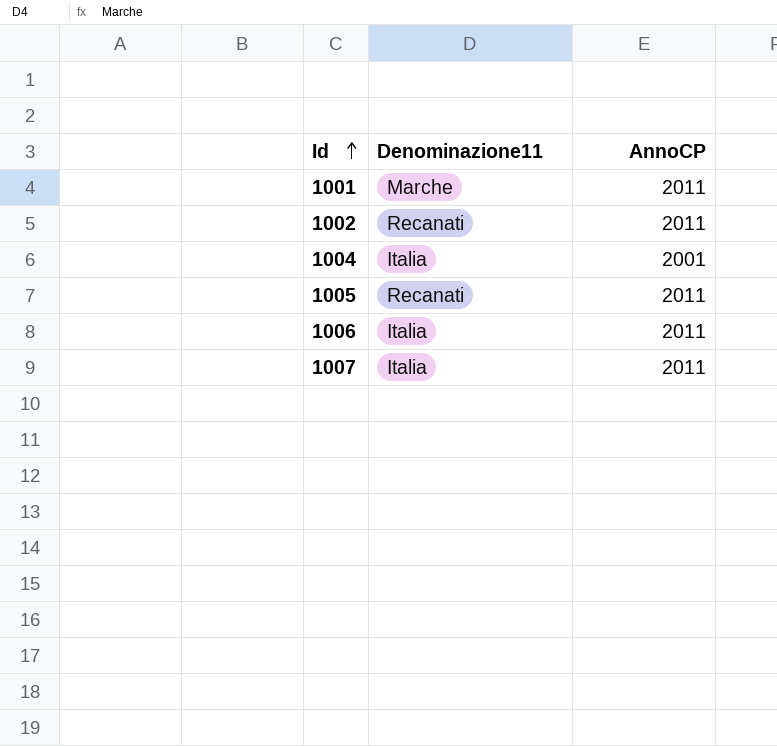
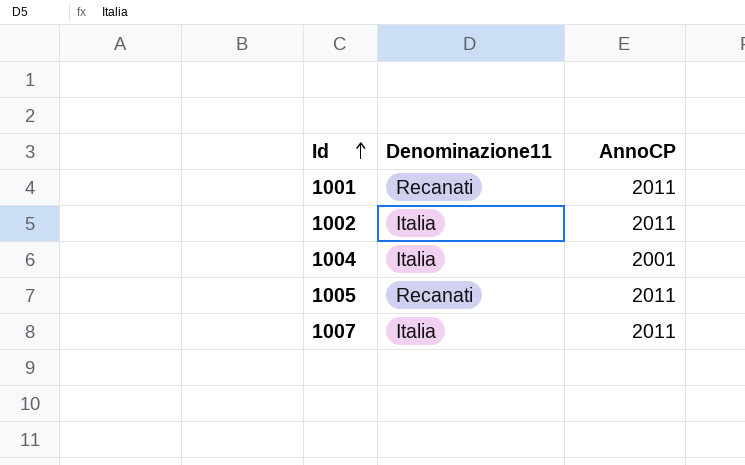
row 1006: Italia | 2011 -> none
1001 | Denominazione11: Marche -> Recanati
1002 | Denominazione11: Recanati -> Italia

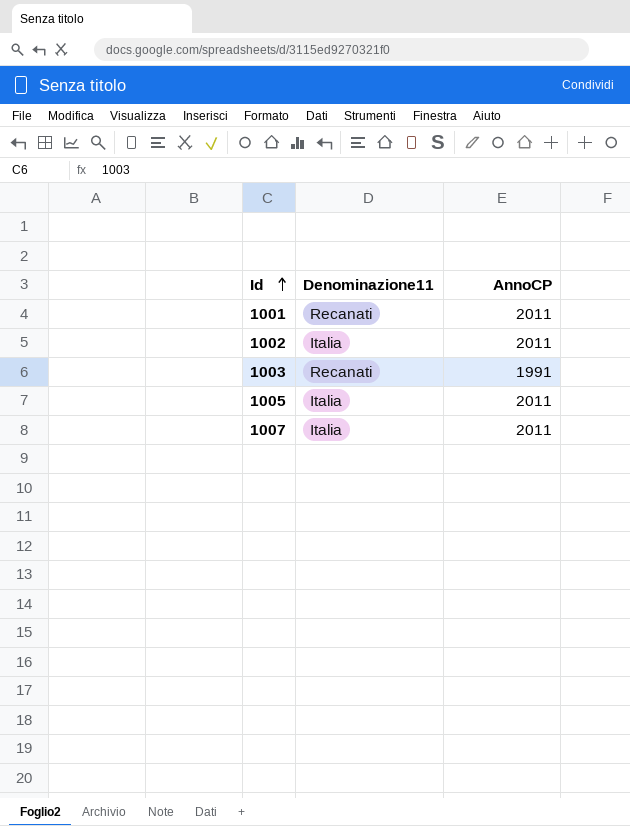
row 1004: Italia | 2001 -> none
row 1003: none -> Recanati | 1991
1005 | Denominazione11: Recanati -> Italia

